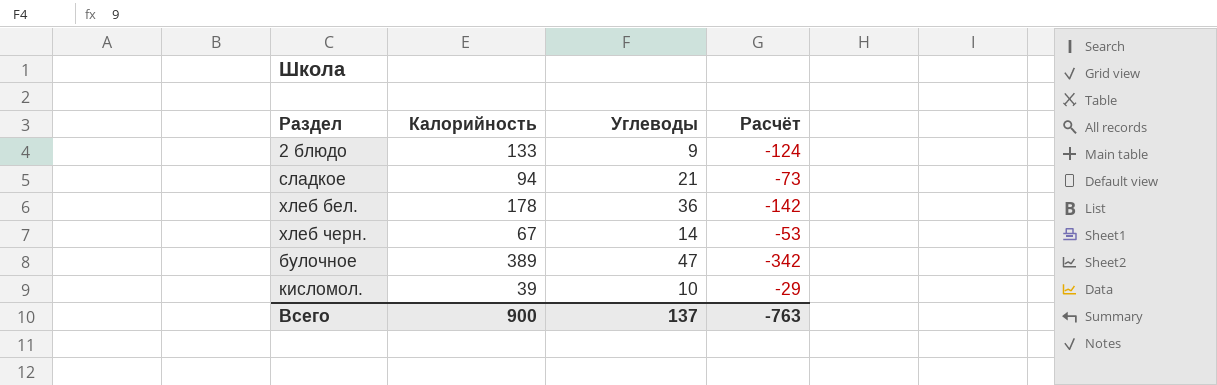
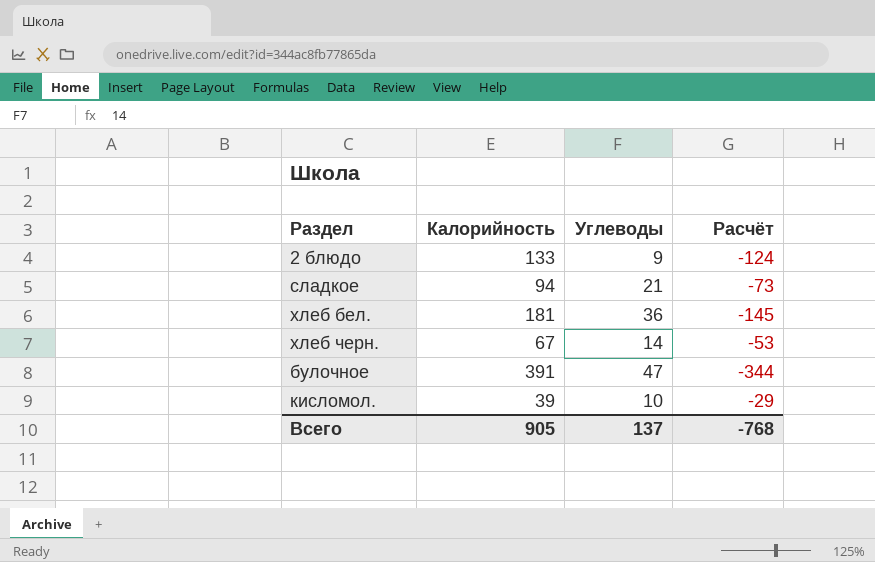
хлеб бел. | Калорийность: 178 -> 181
хлеб бел. | Расчёт: -142 -> -145
булочное | Калорийность: 389 -> 391
булочное | Расчёт: -342 -> -344
Всего | Калорийность: 900 -> 905
Всего | Расчёт: -763 -> -768

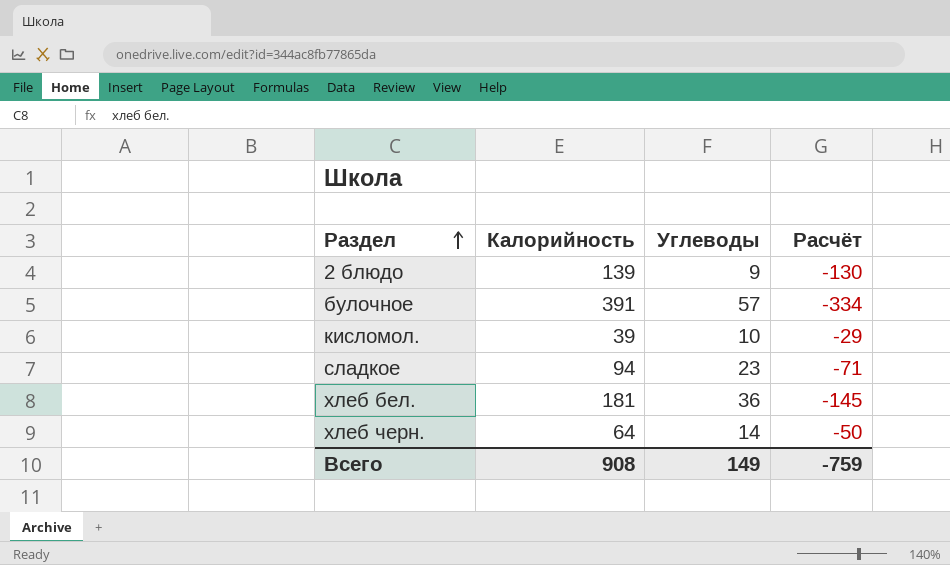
row order: none -> Раздел ascending
2 блюдо | Калорийность: 133 -> 139
2 блюдо | Расчёт: -124 -> -130
булочное | Углеводы: 47 -> 57
булочное | Расчёт: -344 -> -334
сладкое | Углеводы: 21 -> 23
сладкое | Расчёт: -73 -> -71
хлеб черн. | Калорийность: 67 -> 64
хлеб черн. | Расчёт: -53 -> -50
Всего | Калорийность: 905 -> 908
Всего | Углеводы: 137 -> 149
Всего | Расчёт: -768 -> -759

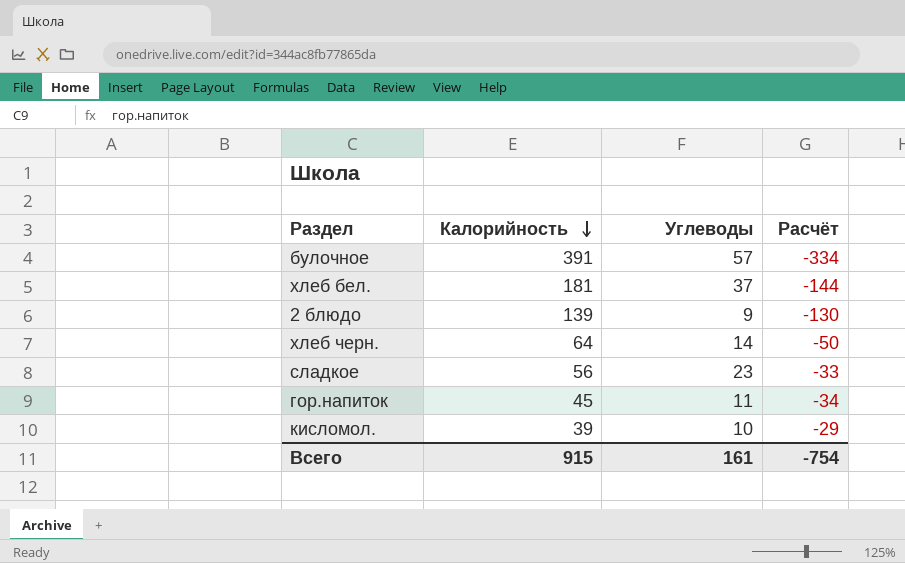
row order: Раздел ascending -> Калорийность descending
хлеб бел. | Углеводы: 36 -> 37
хлеб бел. | Расчёт: -145 -> -144
сладкое | Калорийность: 94 -> 56
сладкое | Расчёт: -71 -> -33
row гор.напиток: none -> 45 | 11 | -34
Всего | Калорийность: 908 -> 915
Всего | Углеводы: 149 -> 161
Всего | Расчёт: -759 -> -754

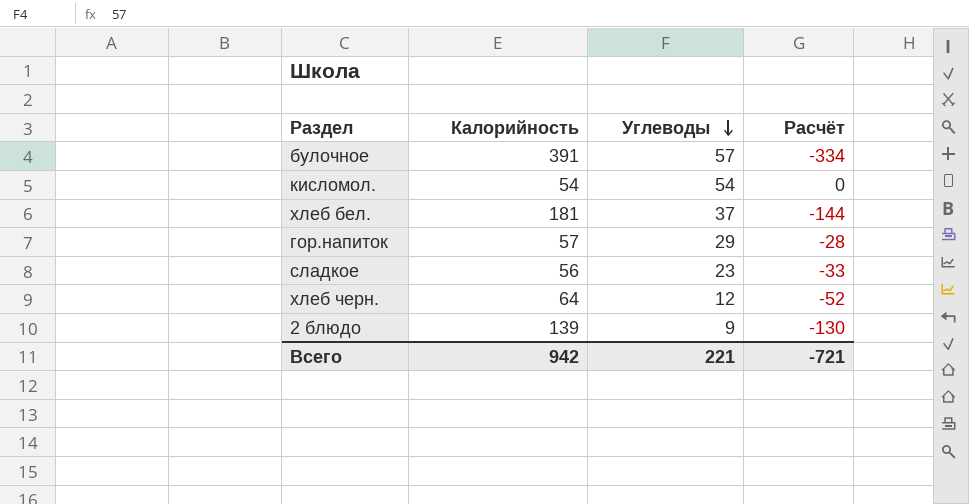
row order: Калорийность descending -> Углеводы descending
кисломол. | Калорийность: 39 -> 54
кисломол. | Углеводы: 10 -> 54
кисломол. | Расчёт: -29 -> 0
гор.напиток | Калорийность: 45 -> 57
гор.напиток | Углеводы: 11 -> 29
гор.напиток | Расчёт: -34 -> -28
хлеб черн. | Углеводы: 14 -> 12
хлеб черн. | Расчёт: -50 -> -52
Всего | Калорийность: 915 -> 942
Всего | Углеводы: 161 -> 221
Всего | Расчёт: -754 -> -721

